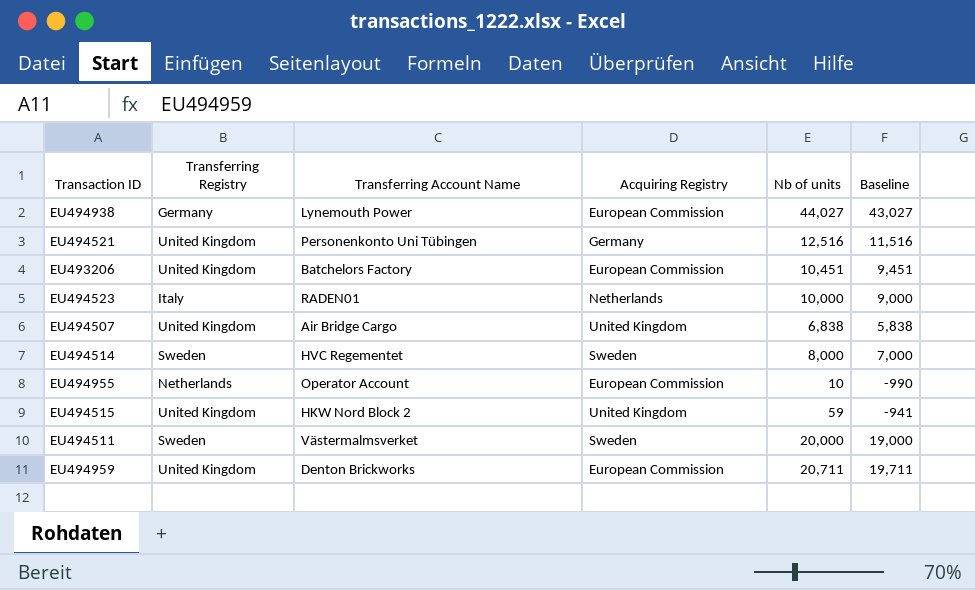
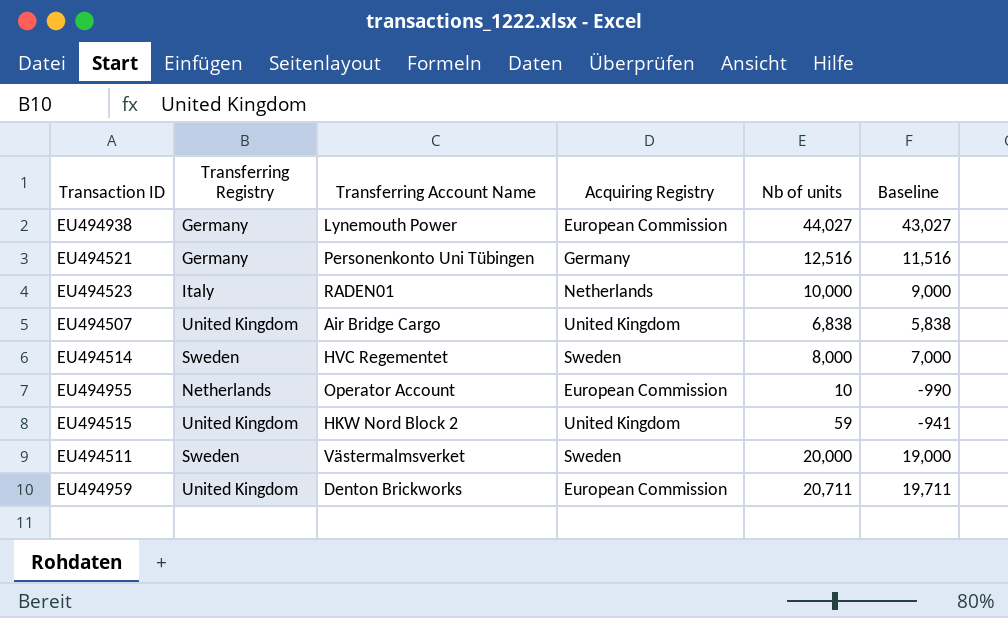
row EU493206: United Kingdom | Batchelors Factory | European Commission | 10,451 | 9,451 -> none
EU494521 | Transferring Registry: United Kingdom -> Germany

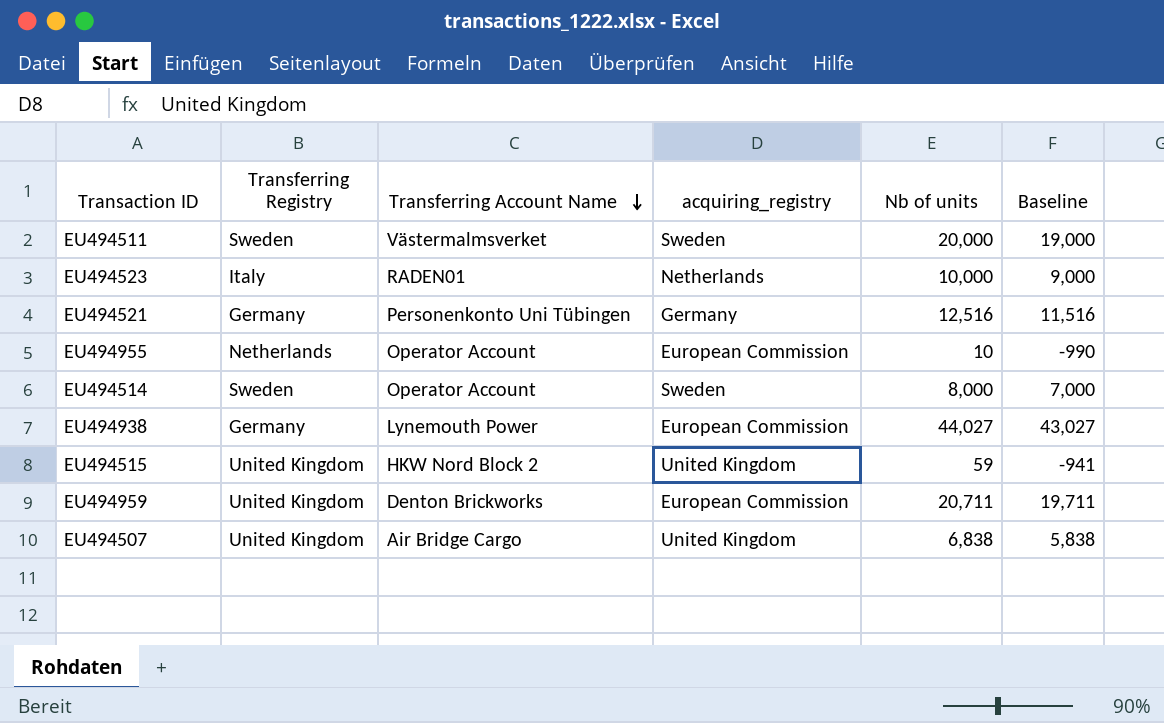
row order: none -> Transferring Account Name descending
column name: Acquiring Registry -> acquiring_registry
EU494514 | Transferring Account Name: HVC Regementet -> Operator Account

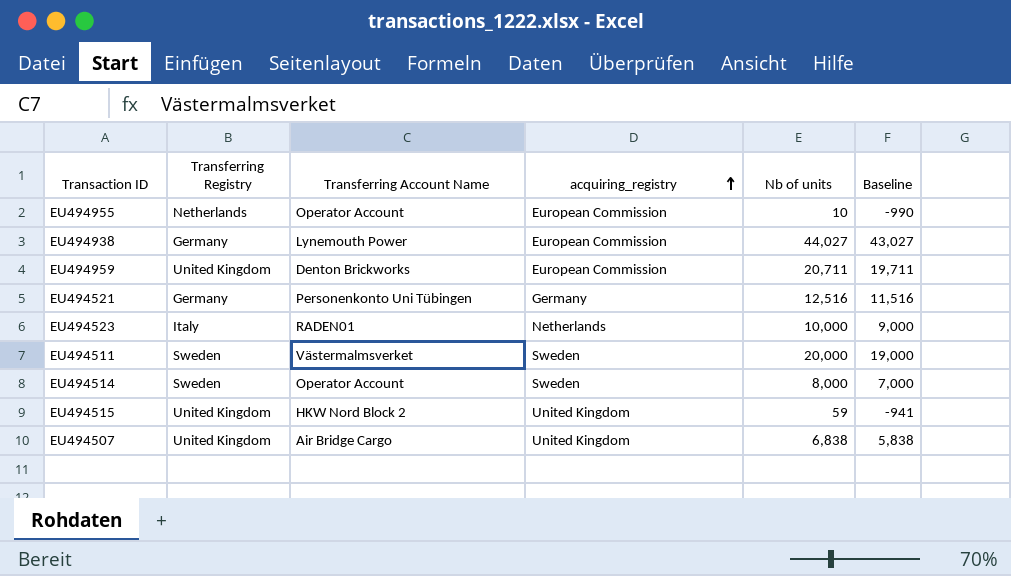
row order: Transferring Account Name descending -> acquiring_registry ascending

